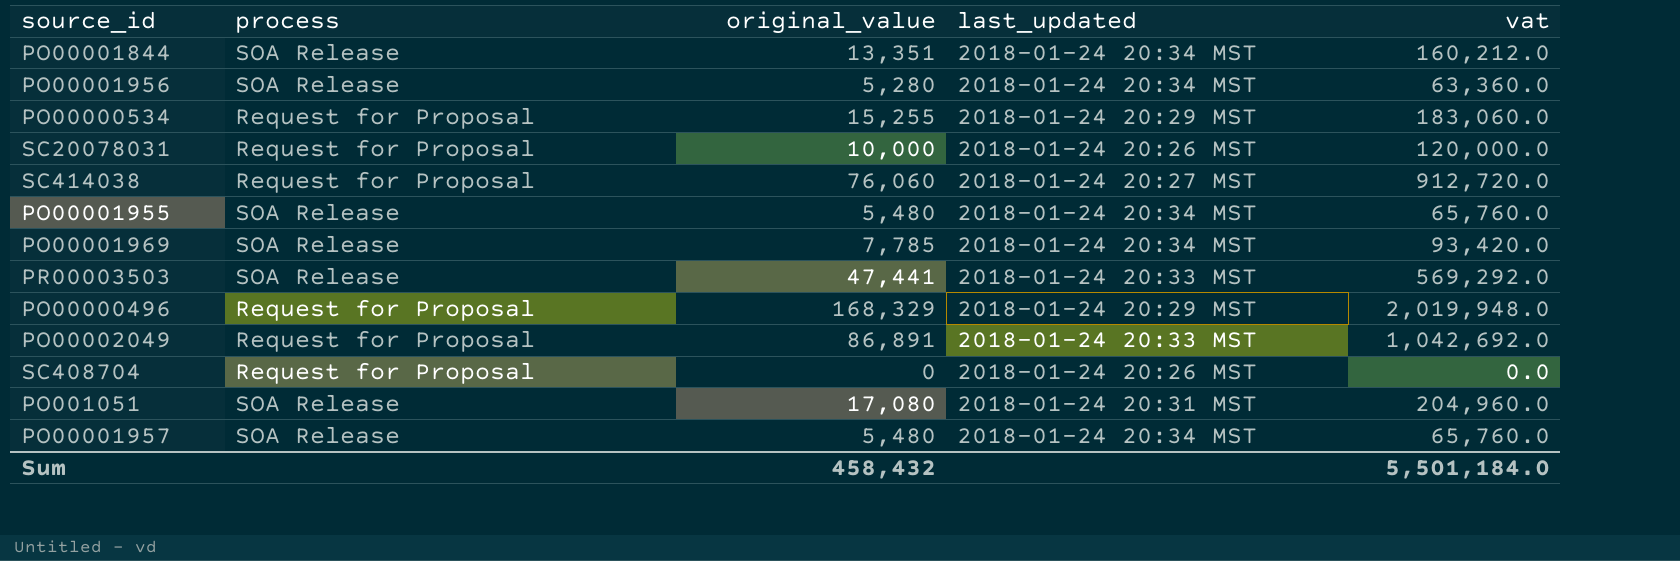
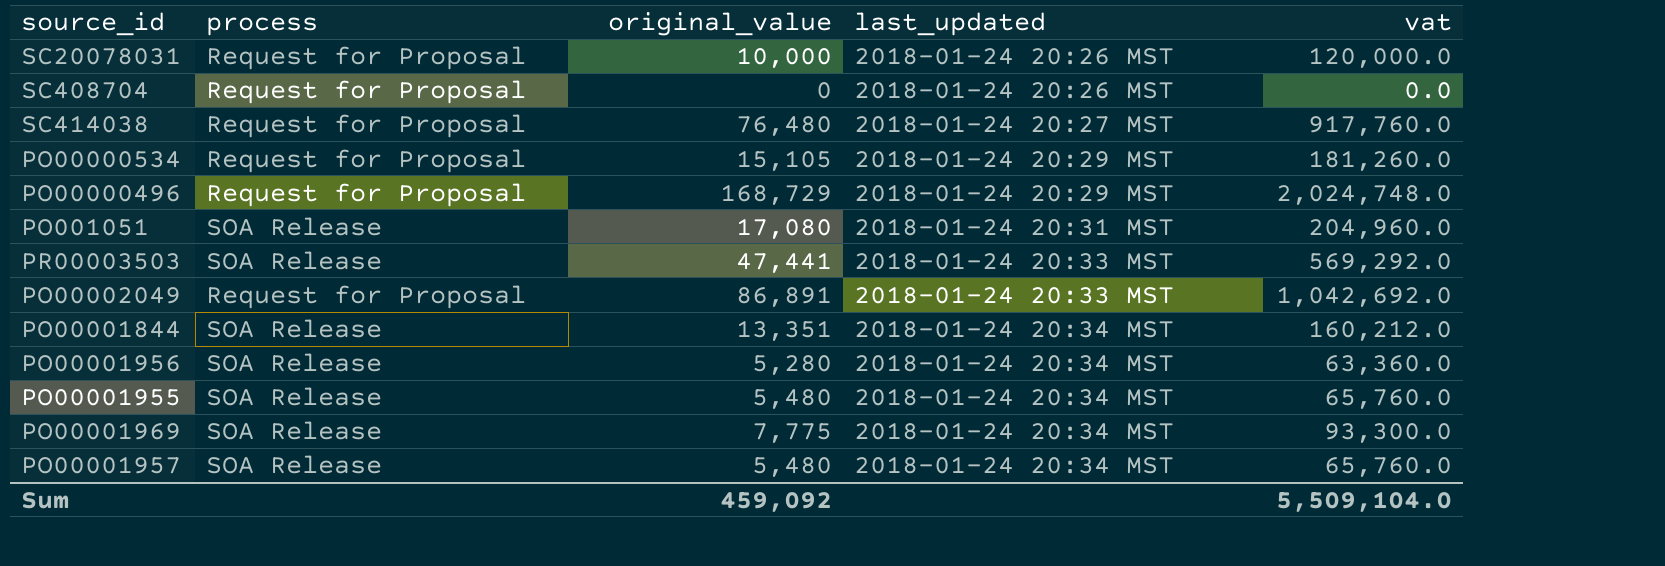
row order: none -> last_updated ascending
SC414038 | original_value: 76,060 -> 76,480
SC414038 | vat: 912,720.0 -> 917,760.0
PO00000534 | original_value: 15,255 -> 15,105
PO00000534 | vat: 183,060.0 -> 181,260.0
PO00000496 | original_value: 168,329 -> 168,729
PO00000496 | vat: 2,019,948.0 -> 2,024,748.0
PO00001969 | original_value: 7,785 -> 7,775
PO00001969 | vat: 93,420.0 -> 93,300.0
Sum | original_value: 458,432 -> 459,092
Sum | vat: 5,501,184.0 -> 5,509,104.0

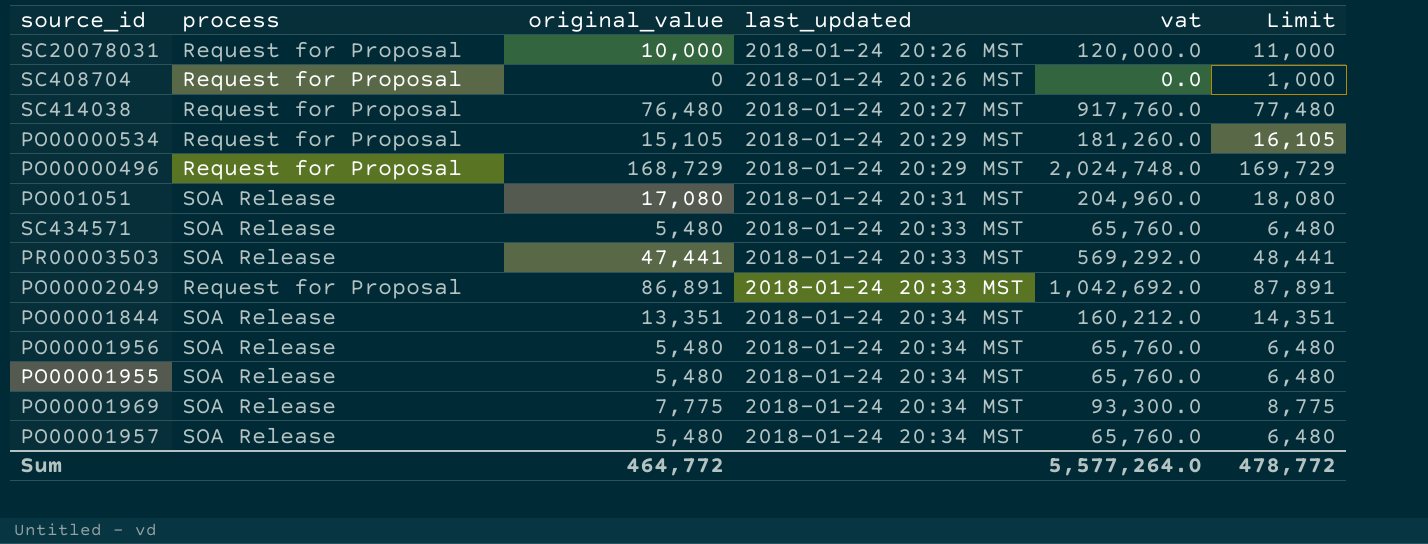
column Limit | formula: none -> [original_value] + 1000
row SC434571: none -> SOA Release | 5,480 | 2018-01-24 20:33 MST | 65,760.0 | 6,480
PO00001956 | original_value: 5,280 -> 5,480
PO00001956 | vat: 63,360.0 -> 65,760.0
Sum | original_value: 459,092 -> 464,772
Sum | vat: 5,509,104.0 -> 5,577,264.0

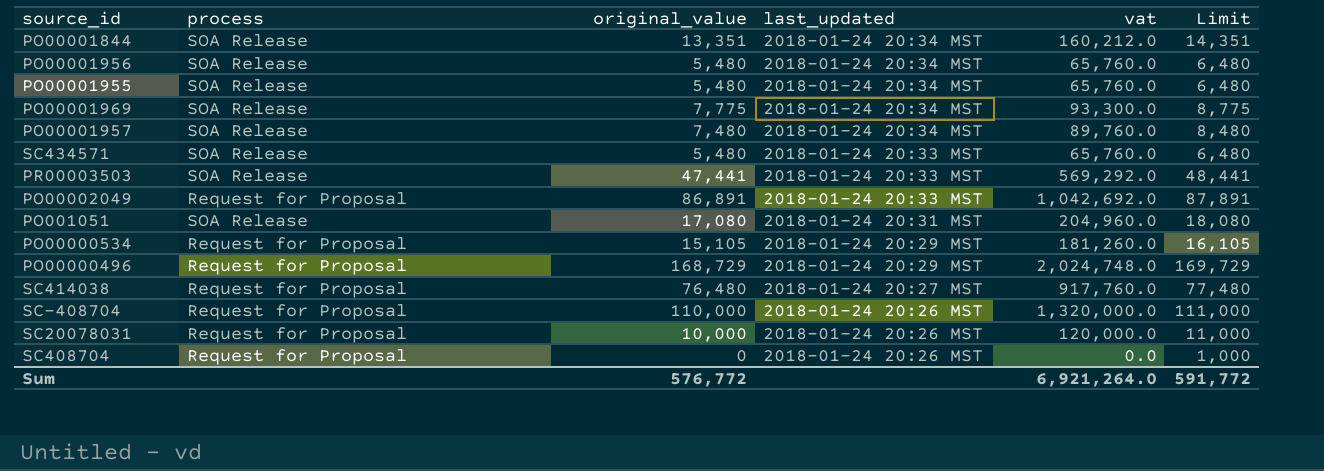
row order: last_updated ascending -> last_updated descending
PO00001957 | original_value: 5,480 -> 7,480
PO00001957 | vat: 65,760.0 -> 89,760.0
PO00001957 | Limit: 6,480 -> 8,480
row SC-408704: none -> Request for Proposal | 110,000 | 2018-01-24 20:26 MST | 1,320,000.0 | 111,000
Sum | original_value: 464,772 -> 576,772
Sum | vat: 5,577,264.0 -> 6,921,264.0
Sum | Limit: 478,772 -> 591,772

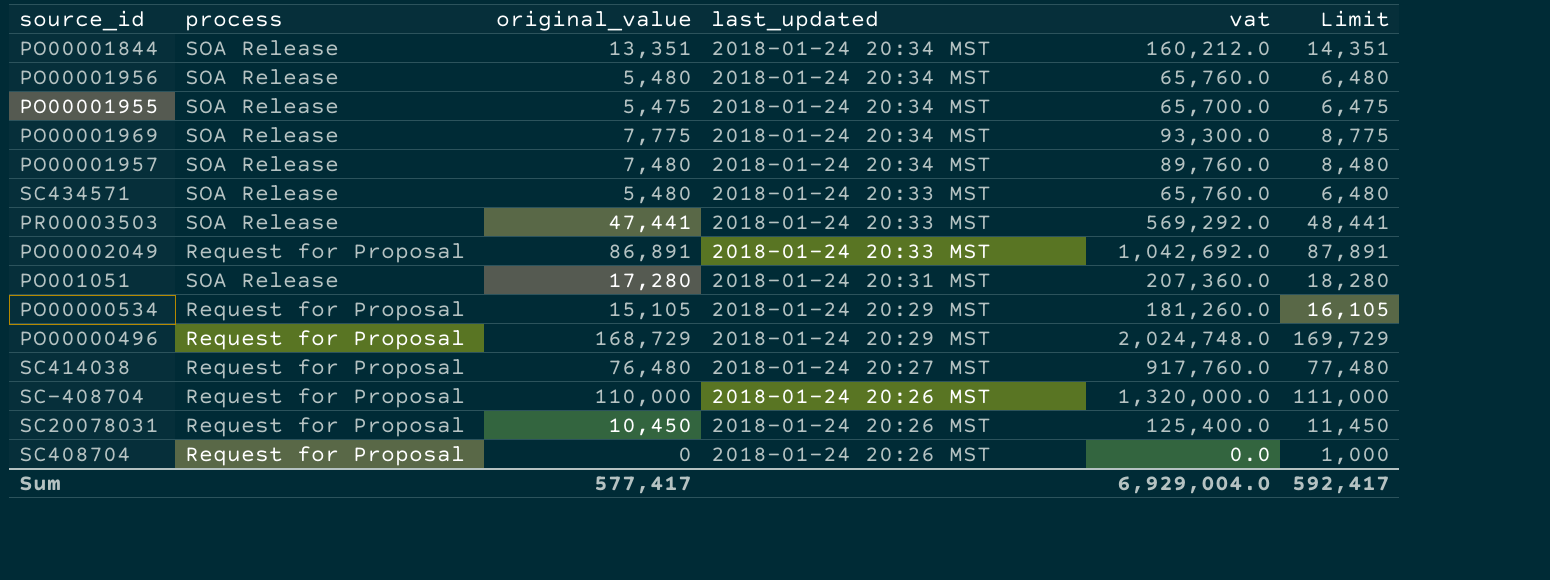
PO00001955 | original_value: 5,480 -> 5,475
PO00001955 | vat: 65,760.0 -> 65,700.0
PO00001955 | Limit: 6,480 -> 6,475
PO001051 | original_value: 17,080 -> 17,280
PO001051 | vat: 204,960.0 -> 207,360.0
PO001051 | Limit: 18,080 -> 18,280
SC20078031 | original_value: 10,000 -> 10,450
SC20078031 | vat: 120,000.0 -> 125,400.0
SC20078031 | Limit: 11,000 -> 11,450
Sum | original_value: 576,772 -> 577,417
Sum | vat: 6,921,264.0 -> 6,929,004.0
Sum | Limit: 591,772 -> 592,417

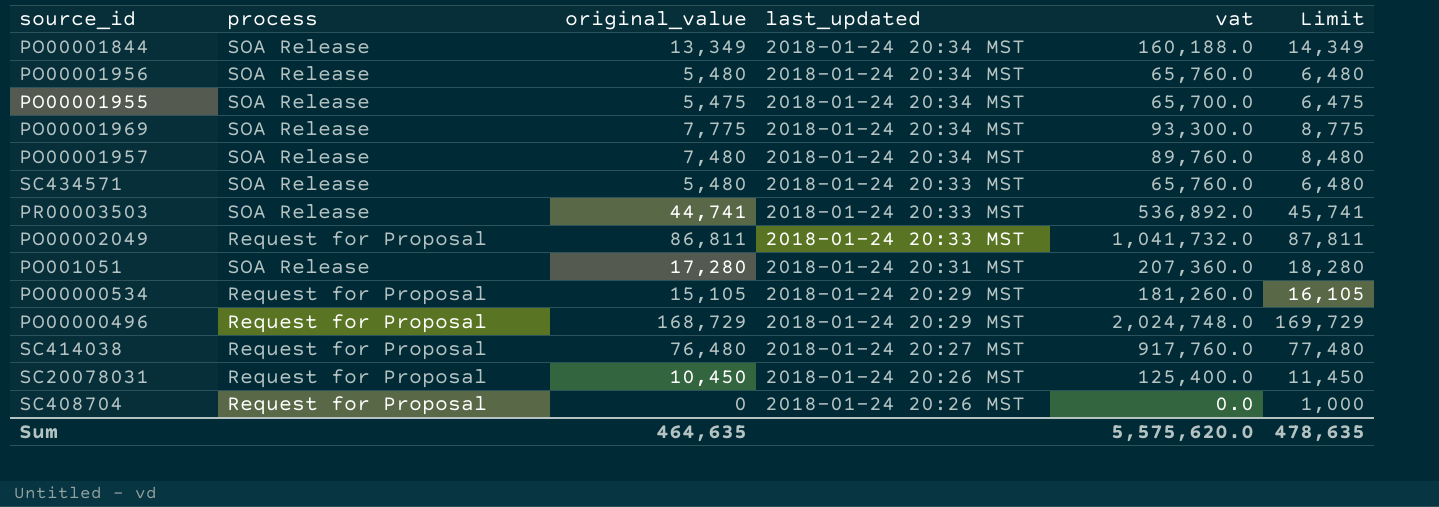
row SC-408704: Request for Proposal | 110,000 | 2018-01-24 20:26 MST | 1,320,000.0 | 111,000 -> none
PO00001844 | original_value: 13,351 -> 13,349
PO00001844 | vat: 160,212.0 -> 160,188.0
PO00001844 | Limit: 14,351 -> 14,349
PR00003503 | original_value: 47,441 -> 44,741
PR00003503 | vat: 569,292.0 -> 536,892.0
PR00003503 | Limit: 48,441 -> 45,741
PO00002049 | original_value: 86,891 -> 86,811
PO00002049 | vat: 1,042,692.0 -> 1,041,732.0
PO00002049 | Limit: 87,891 -> 87,811
Sum | original_value: 577,417 -> 464,635
Sum | vat: 6,929,004.0 -> 5,575,620.0
Sum | Limit: 592,417 -> 478,635

